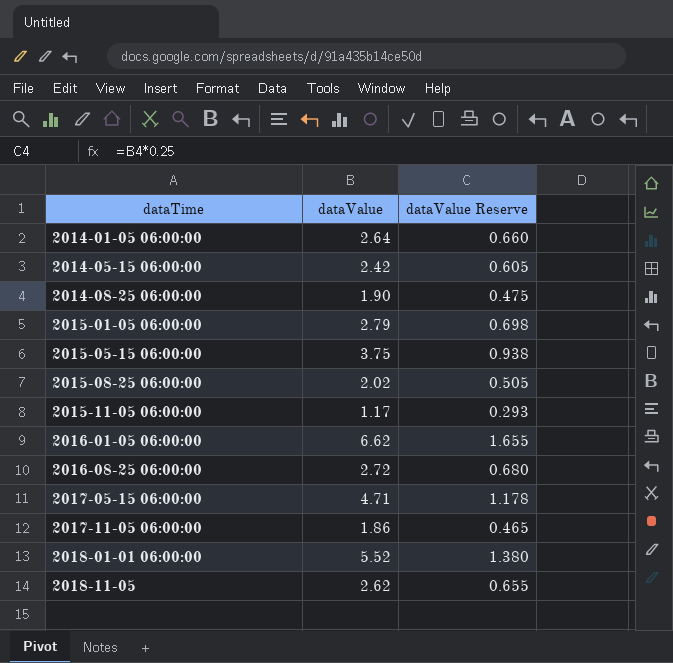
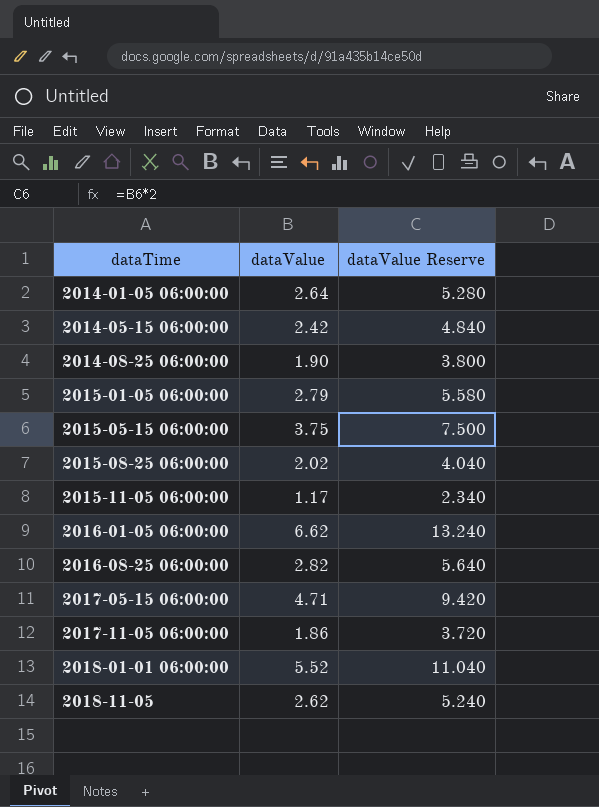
column dataValue Reserve | formula: [dataValue] * 0.25 -> [dataValue] * 2
2016-08-25 06:00:00 | dataValue: 2.72 -> 2.82

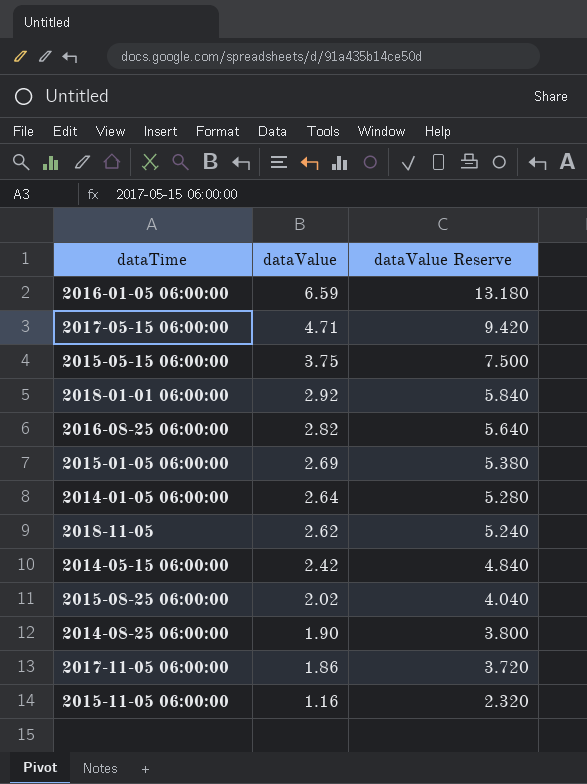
row order: dataTime ascending -> dataValue descending
2016-01-05 06:00:00 | dataValue: 6.62 -> 6.59
2016-01-05 06:00:00 | dataValue Reserve: 13.240 -> 13.180
2018-01-01 06:00:00 | dataValue: 5.52 -> 2.92
2018-01-01 06:00:00 | dataValue Reserve: 11.040 -> 5.840
2015-01-05 06:00:00 | dataValue: 2.79 -> 2.69
2015-01-05 06:00:00 | dataValue Reserve: 5.580 -> 5.380
2015-11-05 06:00:00 | dataValue: 1.17 -> 1.16
2015-11-05 06:00:00 | dataValue Reserve: 2.340 -> 2.320

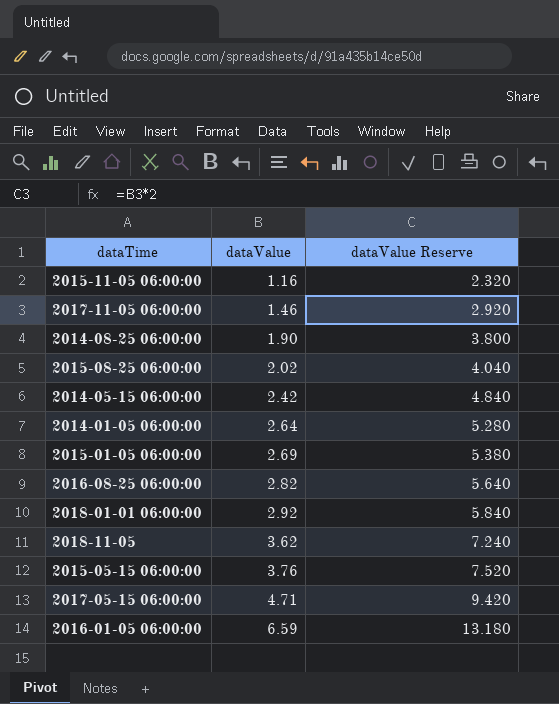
row order: dataValue descending -> dataValue ascending
2017-11-05 06:00:00 | dataValue: 1.86 -> 1.46
2017-11-05 06:00:00 | dataValue Reserve: 3.720 -> 2.920
2018-11-05 | dataValue: 2.62 -> 3.62
2018-11-05 | dataValue Reserve: 5.240 -> 7.240
2015-05-15 06:00:00 | dataValue: 3.75 -> 3.76
2015-05-15 06:00:00 | dataValue Reserve: 7.500 -> 7.520

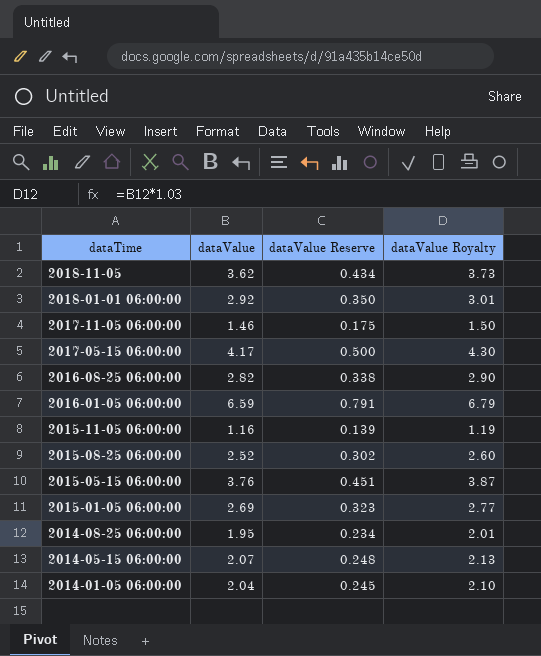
row order: dataValue ascending -> dataTime descending
column dataValue Reserve | formula: [dataValue] * 2 -> [dataValue] * 0.12
column dataValue Royalty | formula: none -> [dataValue] * 1.03
2017-05-15 06:00:00 | dataValue: 4.71 -> 4.17
2015-08-25 06:00:00 | dataValue: 2.02 -> 2.52
2014-08-25 06:00:00 | dataValue: 1.90 -> 1.95
2014-05-15 06:00:00 | dataValue: 2.42 -> 2.07
2014-01-05 06:00:00 | dataValue: 2.64 -> 2.04

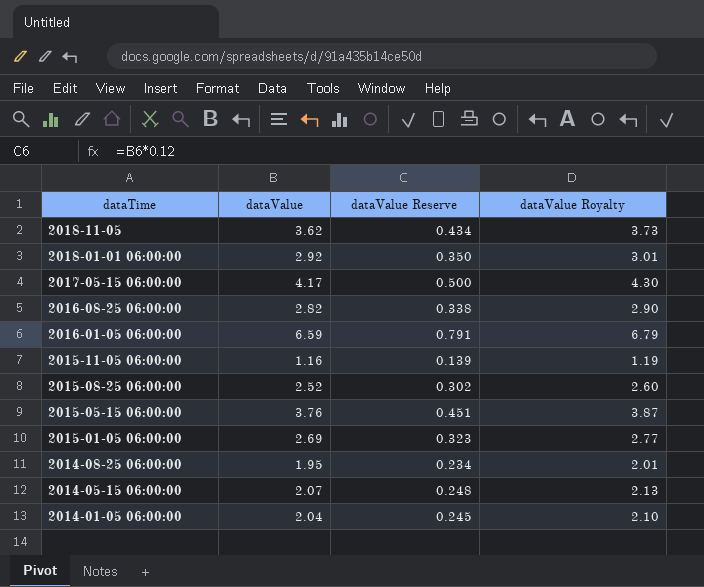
row 2017-11-05 06:00:00: 1.46 | 0.175 | 1.50 -> none

